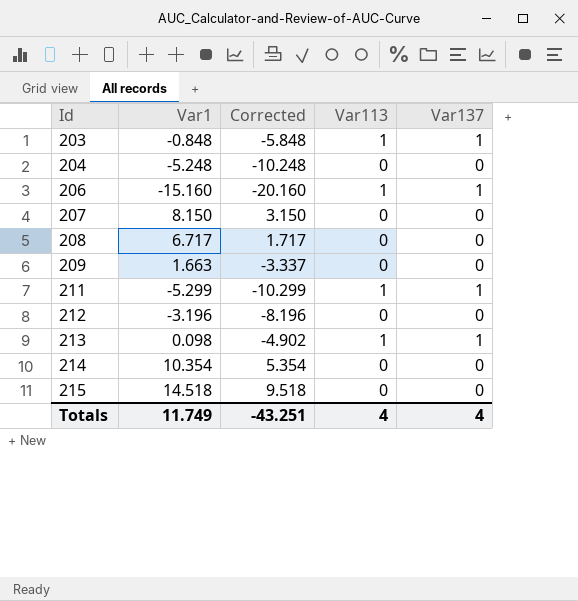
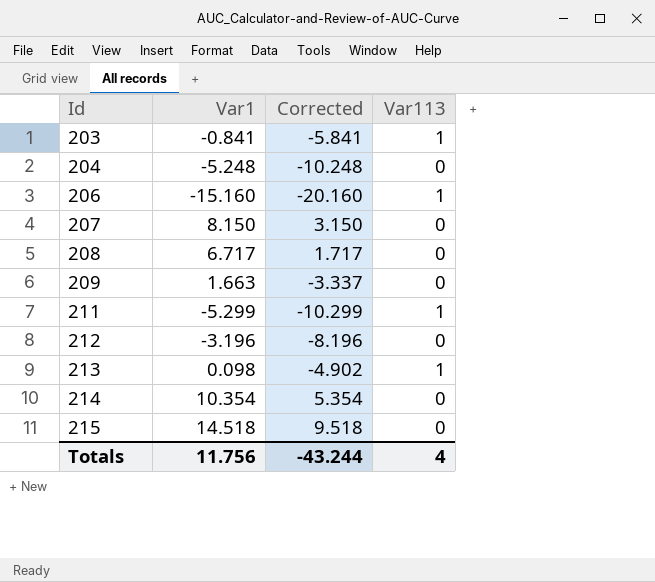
column Var137 | position: 5 -> none
203 | Var1: -0.848 -> -0.841
203 | Corrected: -5.848 -> -5.841
Totals | Var1: 11.749 -> 11.756
Totals | Corrected: -43.251 -> -43.244

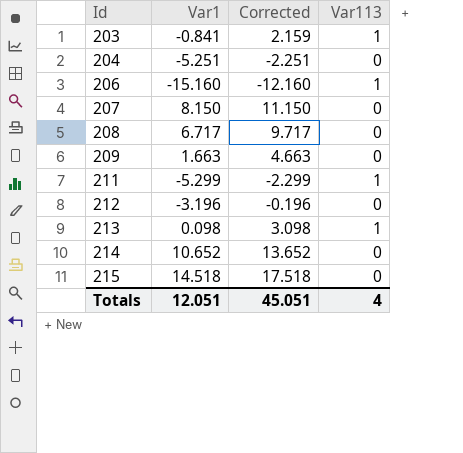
column Corrected | formula: [Var1] - 5 -> [Var1] + 3
204 | Var1: -5.248 -> -5.251
214 | Var1: 10.354 -> 10.652
Totals | Var1: 11.756 -> 12.051
Totals | Corrected: -43.244 -> 45.051

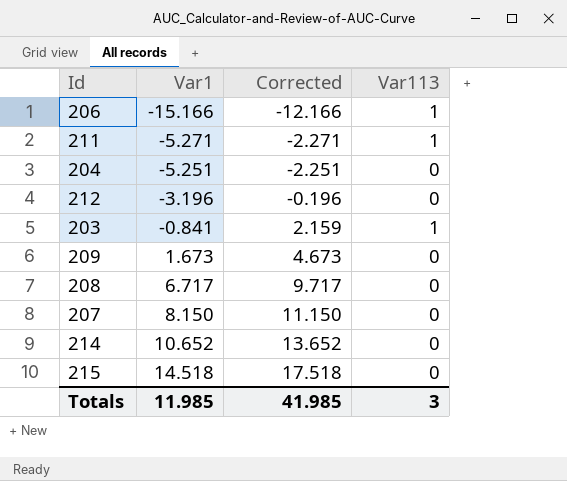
row order: Id ascending -> Var1 ascending
row 213: 0.098 | 3.098 | 1 -> none
206 | Var1: -15.160 -> -15.166
206 | Corrected: -12.160 -> -12.166
211 | Var1: -5.299 -> -5.271
211 | Corrected: -2.299 -> -2.271
209 | Var1: 1.663 -> 1.673
209 | Corrected: 4.663 -> 4.673
Totals | Var1: 12.051 -> 11.985
Totals | Corrected: 45.051 -> 41.985
Totals | Var113: 4 -> 3

